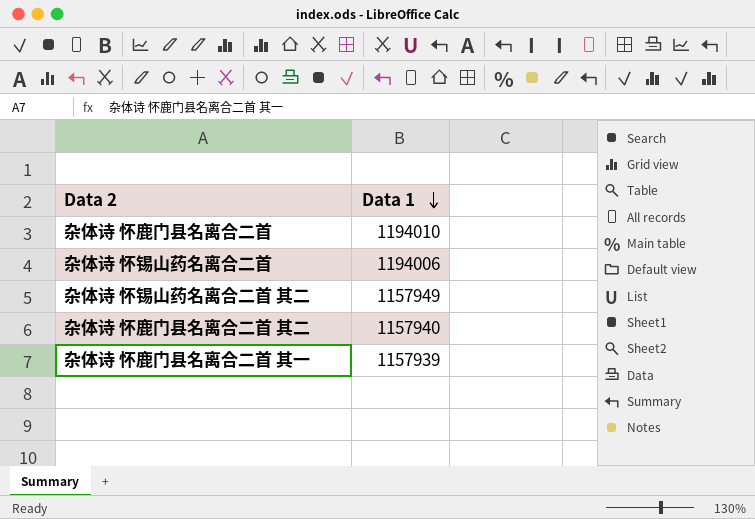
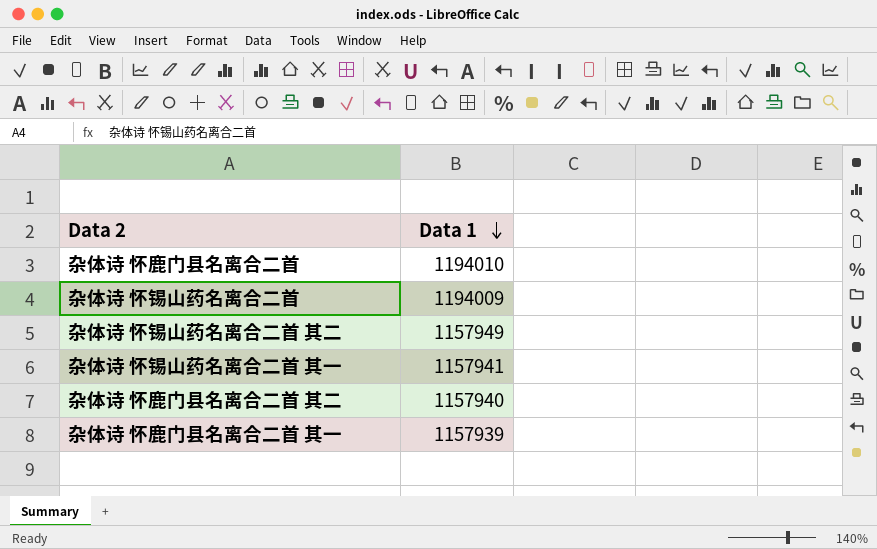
杂体诗 怀锡山药名离合二首 | Data 1: 1194006 -> 1194009
row 杂体诗 怀锡山药名离合二首 其一: none -> 1157941

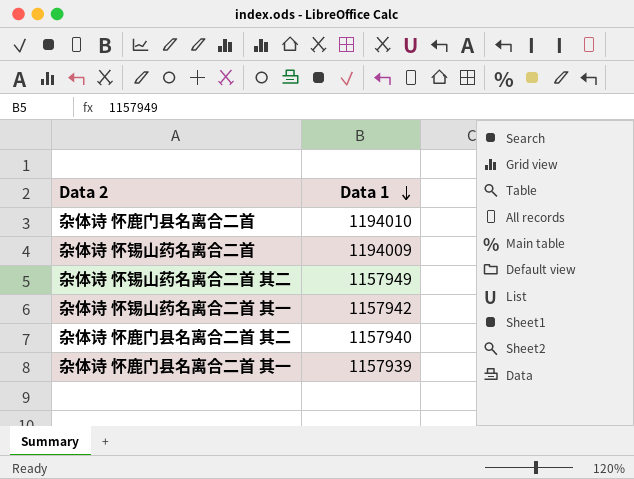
杂体诗 怀锡山药名离合二首 其一 | Data 1: 1157941 -> 1157942

